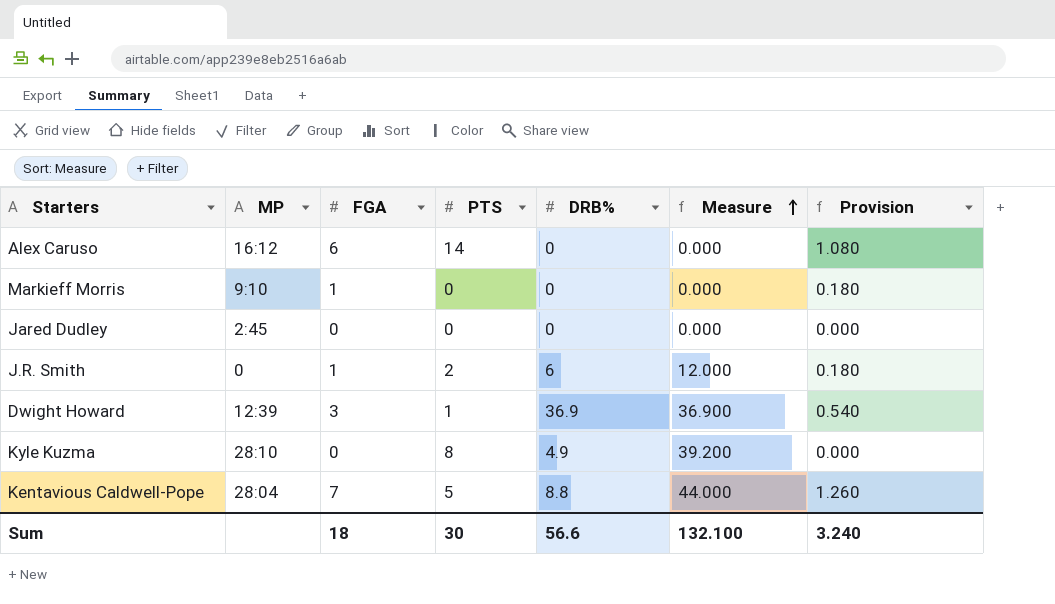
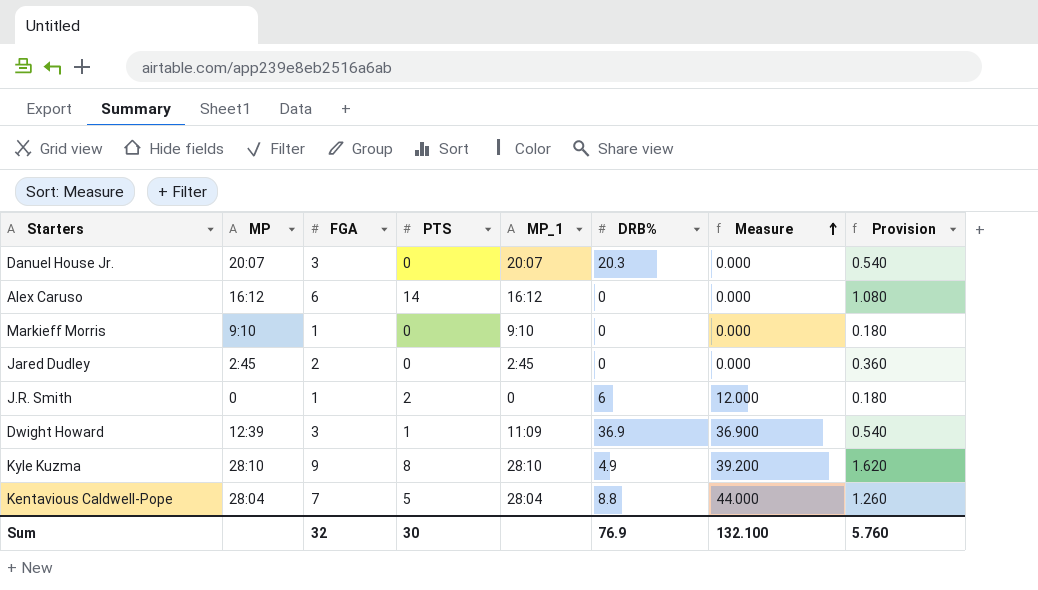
column MP_1 | position: none -> 5
row Danuel House Jr.: none -> 20:07 | 3 | 0 | 20:07 | 20.3 | 0.000 | 0.540
Jared Dudley | FGA: 0 -> 2
Jared Dudley | Provision: 0.000 -> 0.360
Kyle Kuzma | FGA: 0 -> 9
Kyle Kuzma | Provision: 0.000 -> 1.620
Sum | FGA: 18 -> 32
Sum | DRB%: 56.6 -> 76.9
Sum | Provision: 3.240 -> 5.760

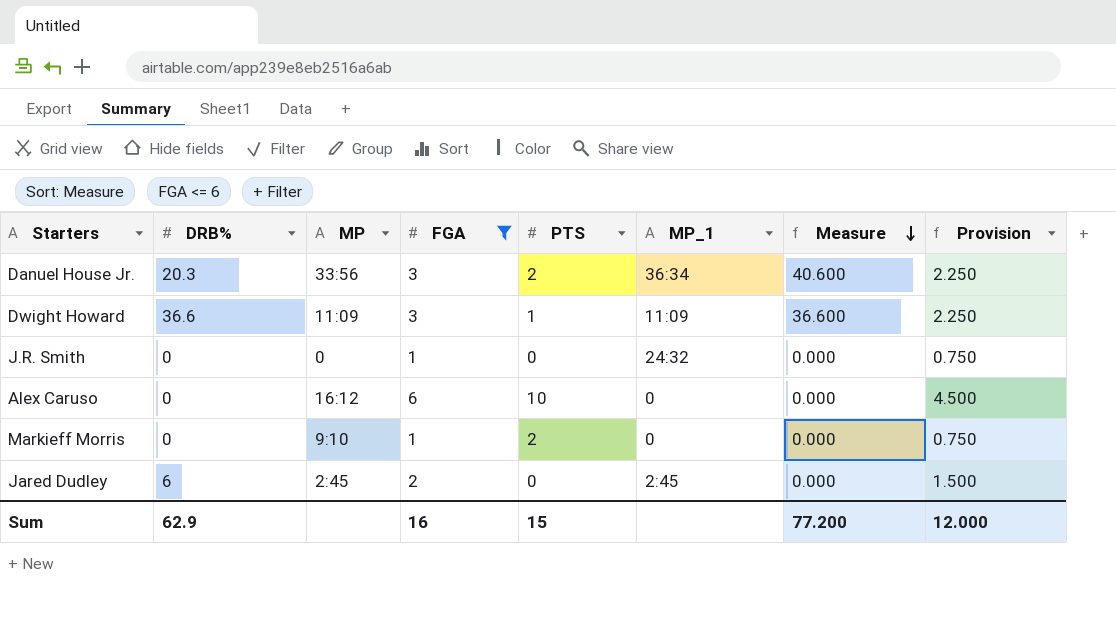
filter: none -> FGA <= 6
row order: Measure ascending -> Measure descending
column DRB% | position: 6 -> 2
column Provision | formula: [FGA] * 0.18 -> [FGA] * 0.75
Danuel House Jr. | MP: 20:07 -> 33:56
Danuel House Jr. | PTS: 0 -> 2
Danuel House Jr. | MP_1: 20:07 -> 36:34
Danuel House Jr. | Measure: 0.000 -> 40.600
Dwight Howard | DRB%: 36.9 -> 36.6
Dwight Howard | MP: 12:39 -> 11:09
Dwight Howard | Measure: 36.900 -> 36.600
J.R. Smith | DRB%: 6 -> 0
J.R. Smith | PTS: 2 -> 0
J.R. Smith | MP_1: 0 -> 24:32
J.R. Smith | Measure: 12.000 -> 0.000
Alex Caruso | PTS: 14 -> 10
Alex Caruso | MP_1: 16:12 -> 0
Markieff Morris | PTS: 0 -> 2
Markieff Morris | MP_1: 9:10 -> 0
Jared Dudley | DRB%: 0 -> 6
Sum | DRB%: 76.9 -> 62.9
Sum | FGA: 32 -> 16
Sum | PTS: 30 -> 15
Sum | Measure: 132.100 -> 77.200
Sum | Provision: 5.760 -> 12.000

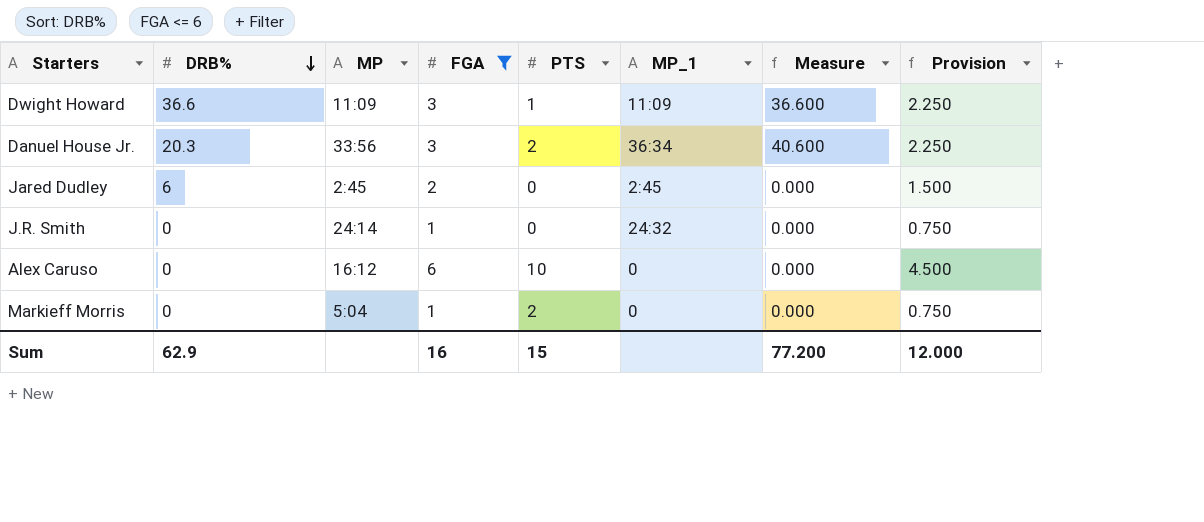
row order: Measure descending -> DRB% descending
J.R. Smith | MP: 0 -> 24:14
Markieff Morris | MP: 9:10 -> 5:04

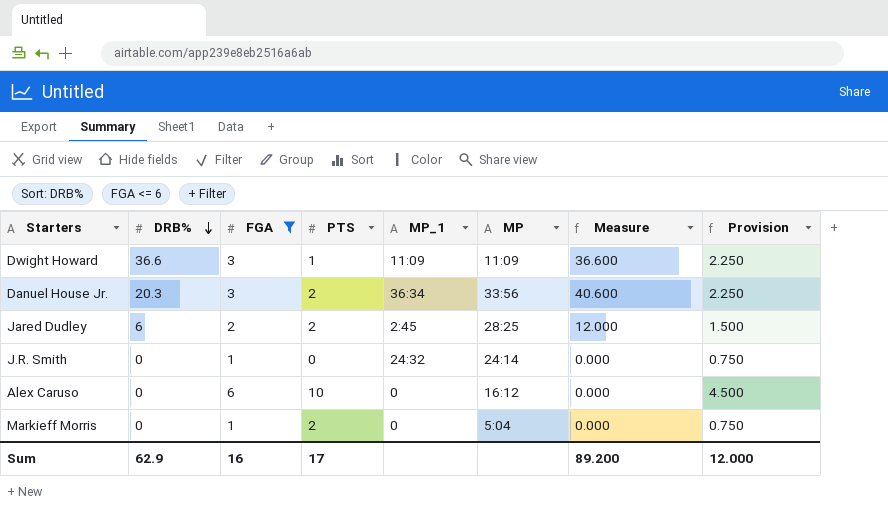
column MP | position: 3 -> 6
Jared Dudley | PTS: 0 -> 2
Jared Dudley | MP: 2:45 -> 28:25
Jared Dudley | Measure: 0.000 -> 12.000
Sum | PTS: 15 -> 17
Sum | Measure: 77.200 -> 89.200

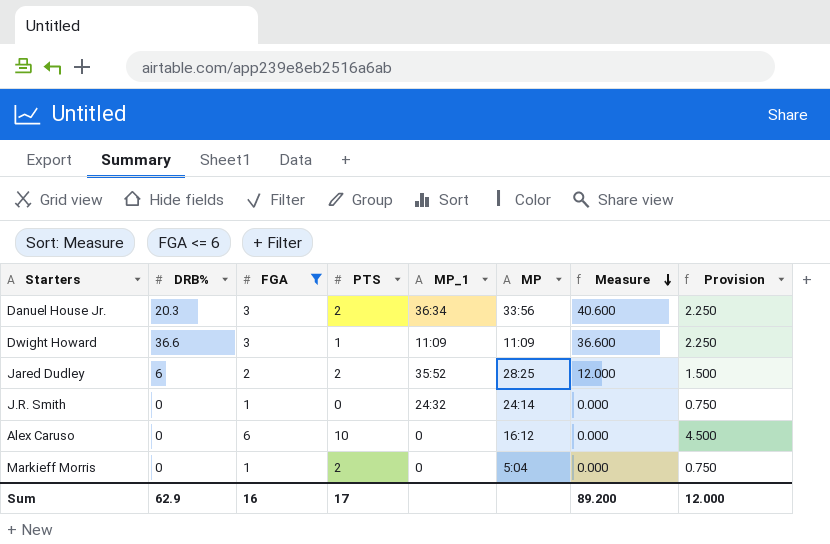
row order: DRB% descending -> Measure descending
Jared Dudley | MP_1: 2:45 -> 35:52

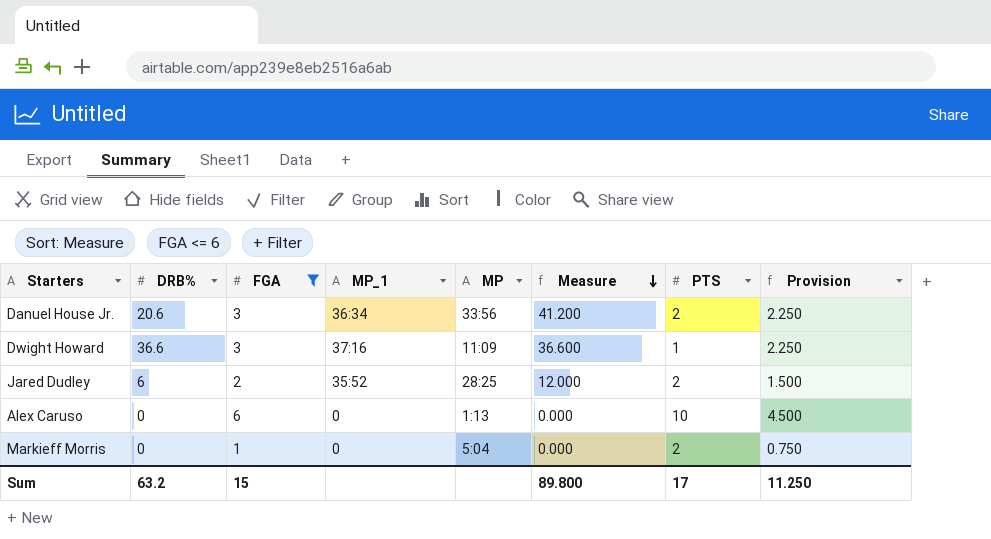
column PTS | position: 4 -> 7
row J.R. Smith: 0 | 1 | 0 | 24:32 | 24:14 | 0.000 | 0.750 -> none
Danuel House Jr. | DRB%: 20.3 -> 20.6
Danuel House Jr. | Measure: 40.600 -> 41.200
Dwight Howard | MP_1: 11:09 -> 37:16
Alex Caruso | MP: 16:12 -> 1:13
Sum | DRB%: 62.9 -> 63.2
Sum | FGA: 16 -> 15
Sum | Measure: 89.200 -> 89.800
Sum | Provision: 12.000 -> 11.250

